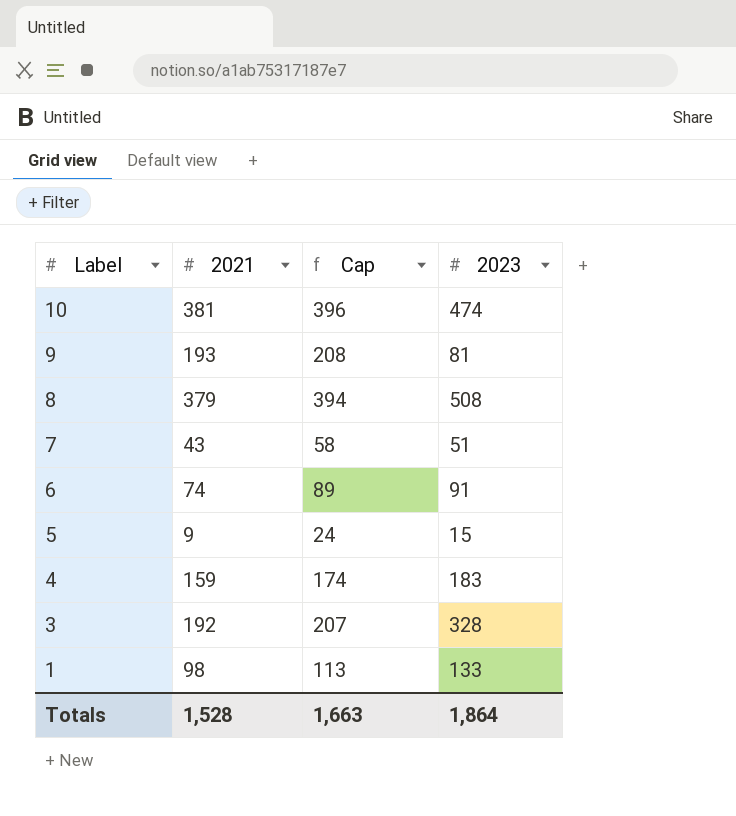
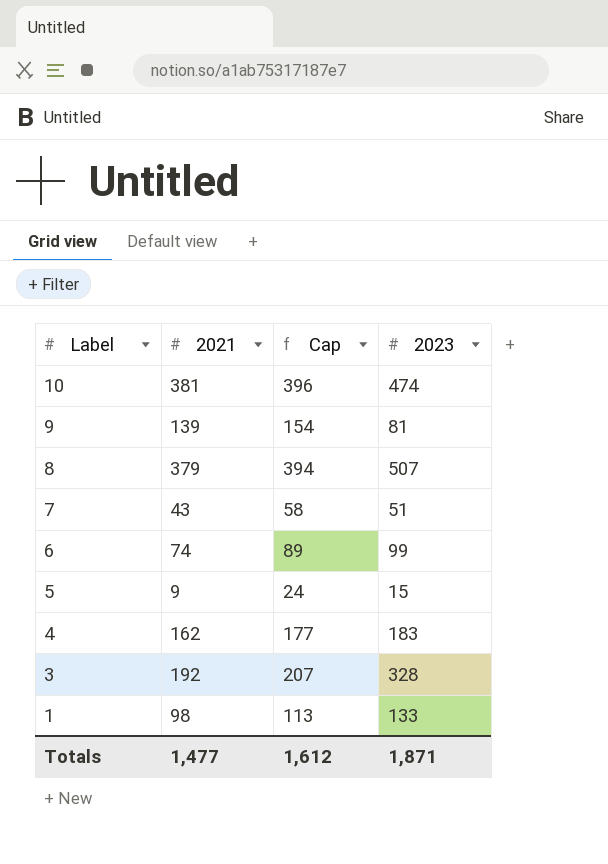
9 | 2021: 193 -> 139
9 | Cap: 208 -> 154
8 | 2023: 508 -> 507
6 | 2023: 91 -> 99
4 | 2021: 159 -> 162
4 | Cap: 174 -> 177
Totals | 2021: 1,528 -> 1,477
Totals | Cap: 1,663 -> 1,612
Totals | 2023: 1,864 -> 1,871

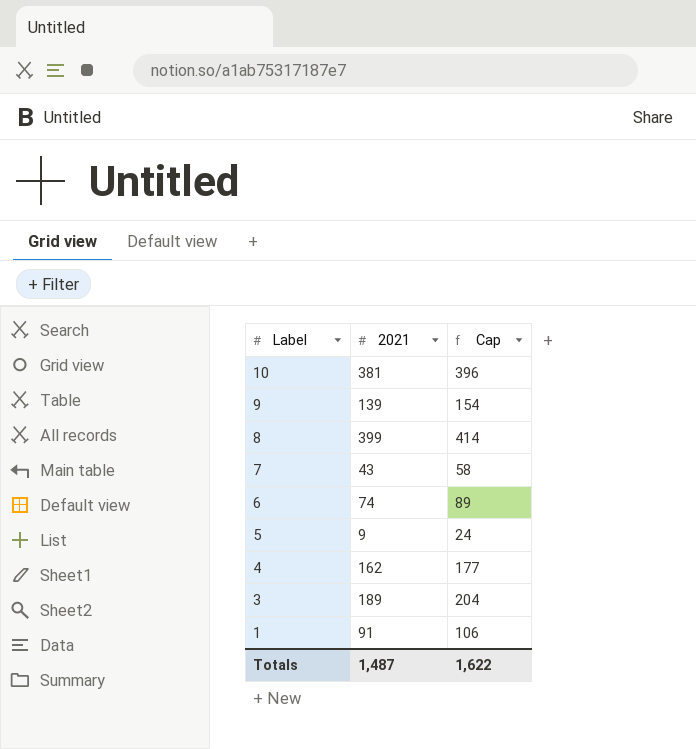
column 2023 | position: 4 -> none
8 | 2021: 379 -> 399
8 | Cap: 394 -> 414
3 | 2021: 192 -> 189
3 | Cap: 207 -> 204
1 | 2021: 98 -> 91
1 | Cap: 113 -> 106
Totals | 2021: 1,477 -> 1,487
Totals | Cap: 1,612 -> 1,622

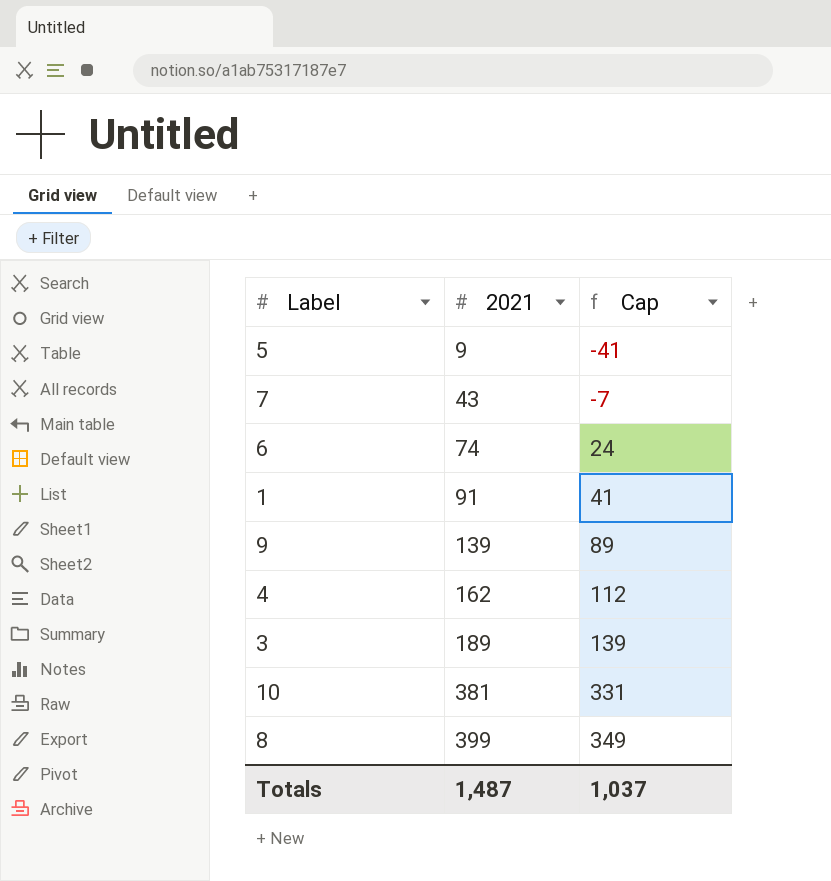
row order: Label descending -> 2021 ascending
column Cap | formula: [2021] + 15 -> [2021] - 50
Totals | Cap: 1,622 -> 1,037

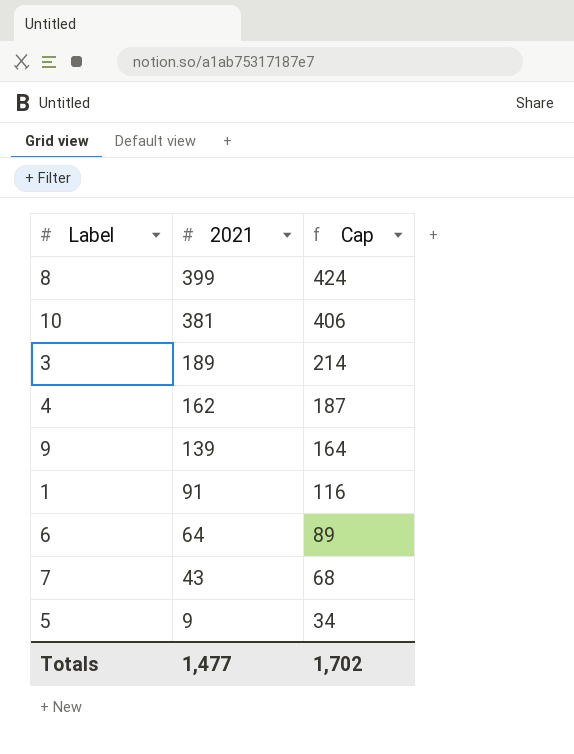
row order: 2021 ascending -> 2021 descending
column Cap | formula: [2021] - 50 -> [2021] + 25
6 | 2021: 74 -> 64
Totals | 2021: 1,487 -> 1,477
Totals | Cap: 1,037 -> 1,702

